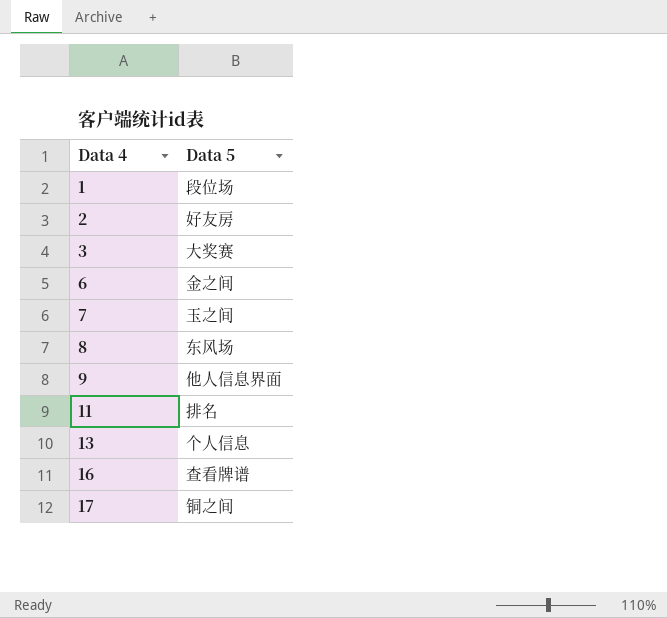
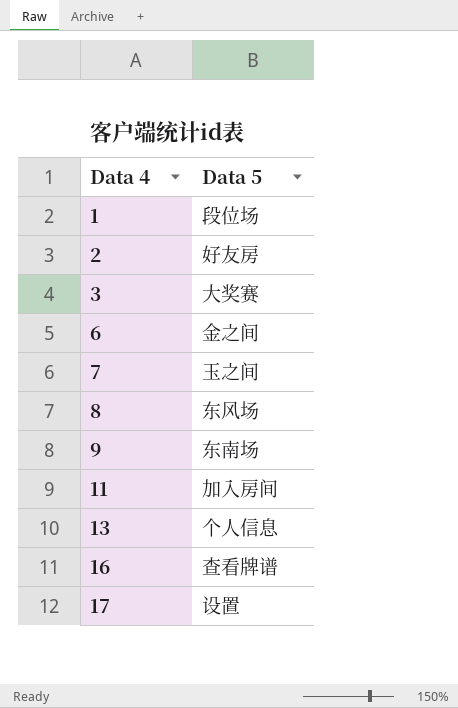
9 | Data 5: 他人信息界面 -> 东南场
11 | Data 5: 排名 -> 加入房间
17 | Data 5: 铜之间 -> 设置

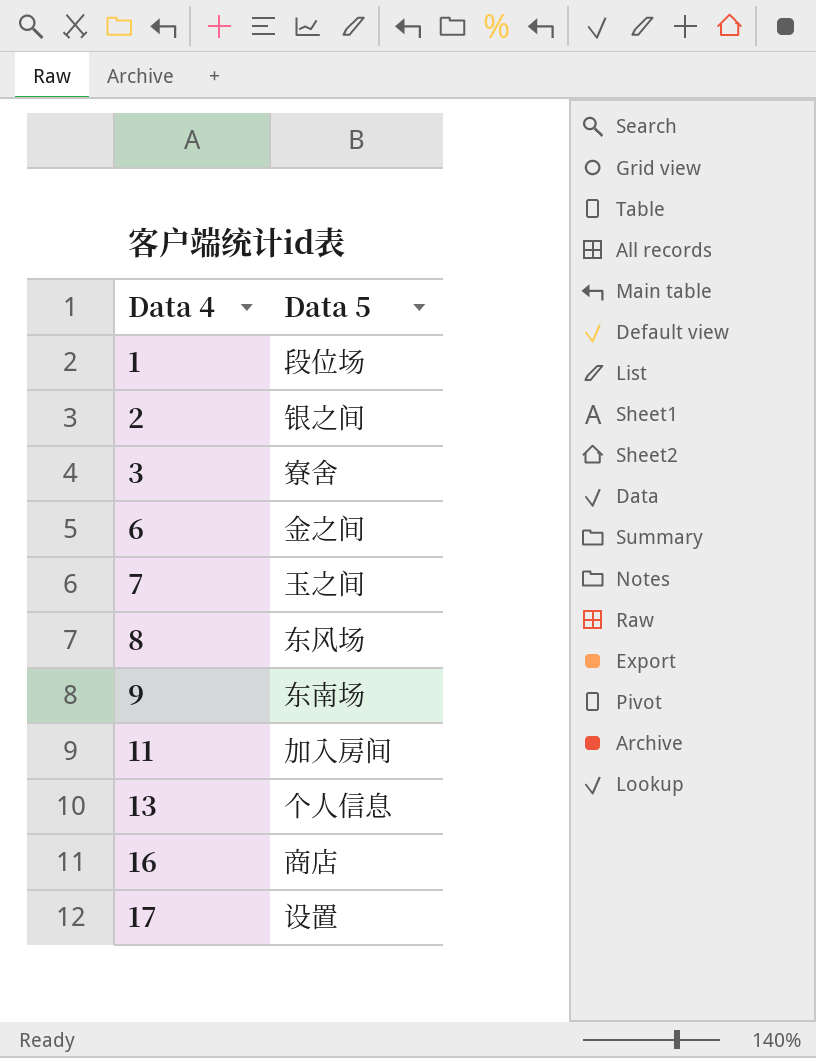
2 | Data 5: 好友房 -> 银之间
3 | Data 5: 大奖赛 -> 寮舍
16 | Data 5: 查看牌谱 -> 商店

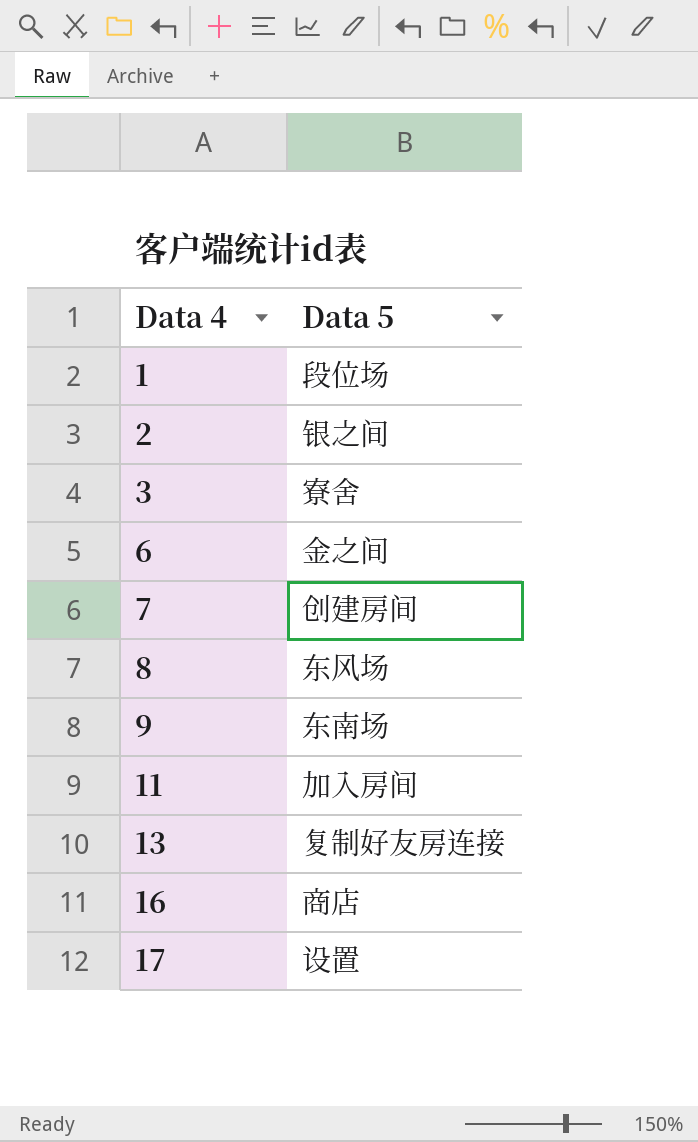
7 | Data 5: 玉之间 -> 创建房间
13 | Data 5: 个人信息 -> 复制好友房连接

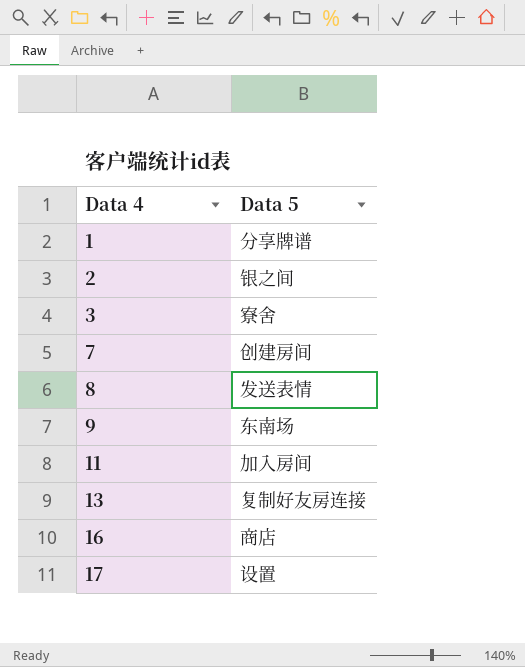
row 6: 金之间 -> none
1 | Data 5: 段位场 -> 分享牌谱
8 | Data 5: 东风场 -> 发送表情

